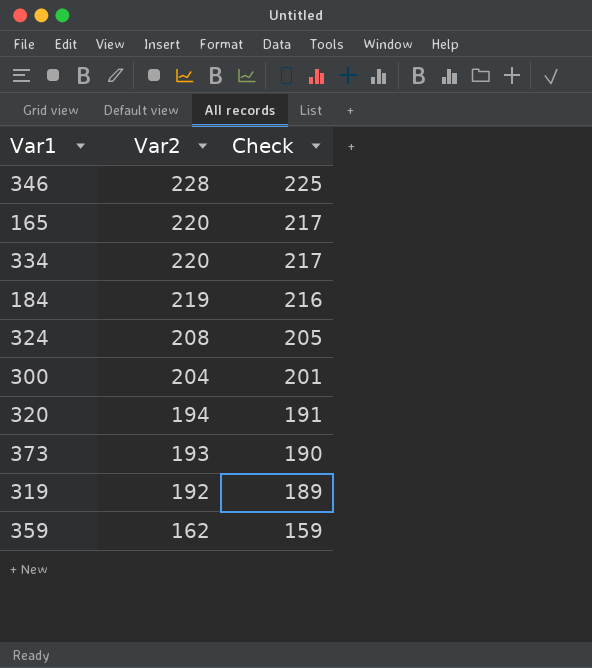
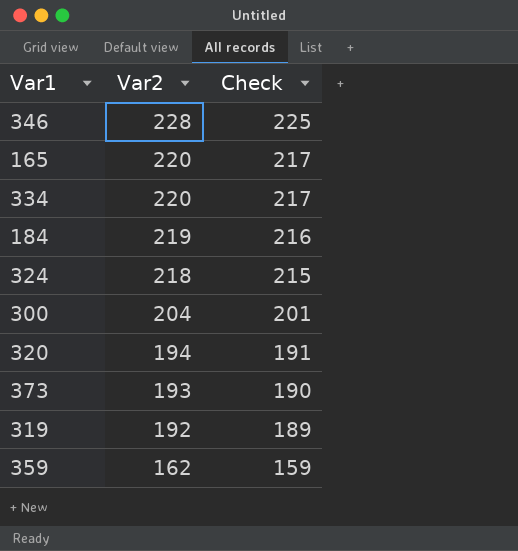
324 | Var2: 208 -> 218
324 | Check: 205 -> 215

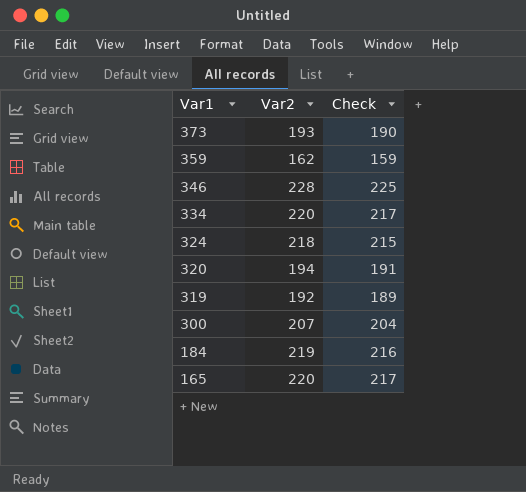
row order: Var2 descending -> Var1 descending
300 | Var2: 204 -> 207
300 | Check: 201 -> 204

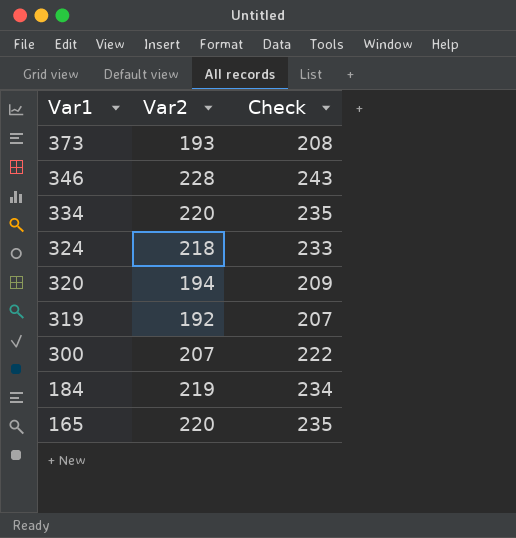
column Check | formula: [Var2] - 3 -> [Var2] + 15
row 359: 162 | 159 -> none

